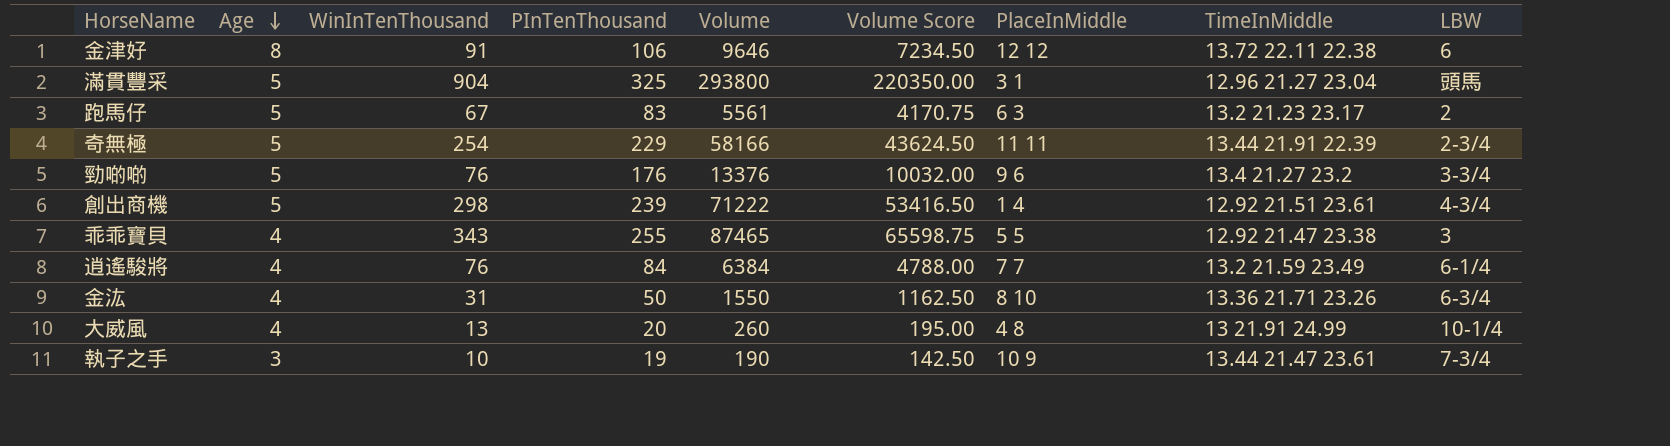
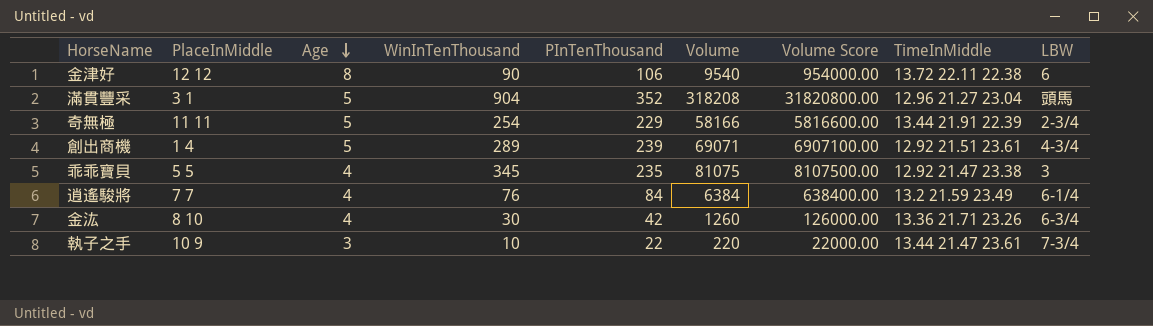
column PlaceInMiddle | position: 7 -> 2
column Volume Score | formula: [Volume] * 0.75 -> [Volume] * 100
row 跑馬仔: 5 | 67 | 83 | 5561 | 4170.75 | 6 3 | 13.2 21.23 23.17 | 2 -> none
row 勁啲啲: 5 | 76 | 176 | 13376 | 10032.00 | 9 6 | 13.4 21.27 23.2 | 3-3/4 -> none
row 大威風: 4 | 13 | 20 | 260 | 195.00 | 4 8 | 13 21.91 24.99 | 10-1/4 -> none
金津好 | WinInTenThousand: 91 -> 90
金津好 | Volume: 9646 -> 9540
滿貫豐采 | PInTenThousand: 325 -> 352
滿貫豐采 | Volume: 293800 -> 318208
創出商機 | WinInTenThousand: 298 -> 289
創出商機 | Volume: 71222 -> 69071
乖乖寶貝 | WinInTenThousand: 343 -> 345
乖乖寶貝 | PInTenThousand: 255 -> 235
乖乖寶貝 | Volume: 87465 -> 81075
金汯 | WinInTenThousand: 31 -> 30
金汯 | PInTenThousand: 50 -> 42
金汯 | Volume: 1550 -> 1260
執子之手 | PInTenThousand: 19 -> 22
執子之手 | Volume: 190 -> 220

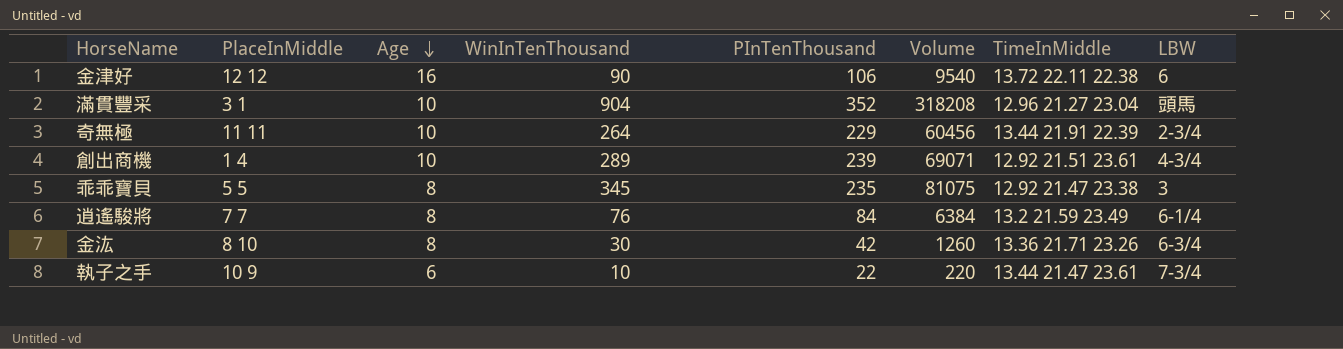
column Volume Score | formula: [Volume] * 100 -> none
金津好 | Age: 8 -> 16
滿貫豐采 | Age: 5 -> 10
奇無極 | Age: 5 -> 10
奇無極 | WinInTenThousand: 254 -> 264
奇無極 | Volume: 58166 -> 60456
創出商機 | Age: 5 -> 10
乖乖寶貝 | Age: 4 -> 8
逍遙駿將 | Age: 4 -> 8
金汯 | Age: 4 -> 8
執子之手 | Age: 3 -> 6

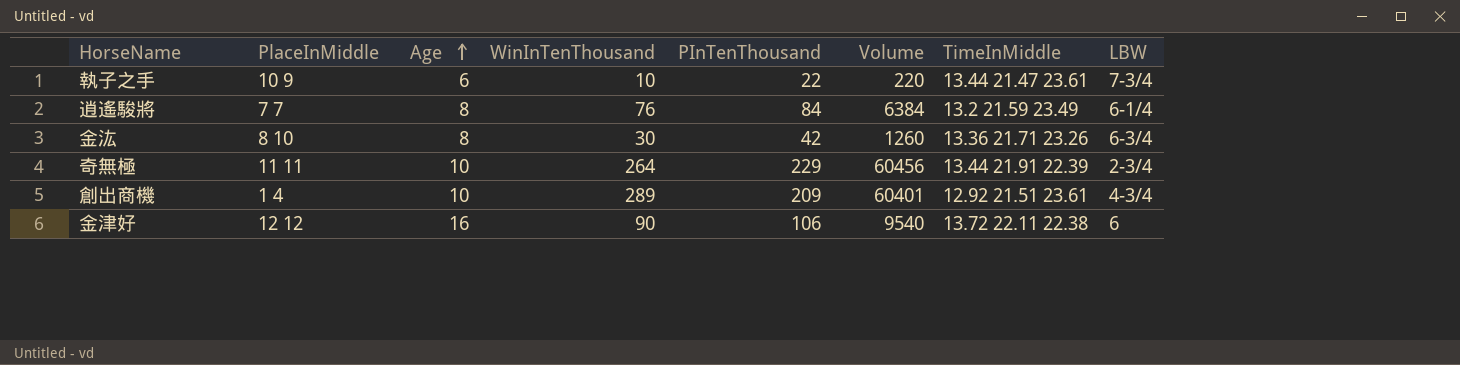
row order: Age descending -> Age ascending
row 滿貫豐采: 3 1 | 10 | 904 | 352 | 318208 | 12.96 21.27 23.04 | 頭馬 -> none
row 乖乖寶貝: 5 5 | 8 | 345 | 235 | 81075 | 12.92 21.47 23.38 | 3 -> none
創出商機 | PInTenThousand: 239 -> 209
創出商機 | Volume: 69071 -> 60401

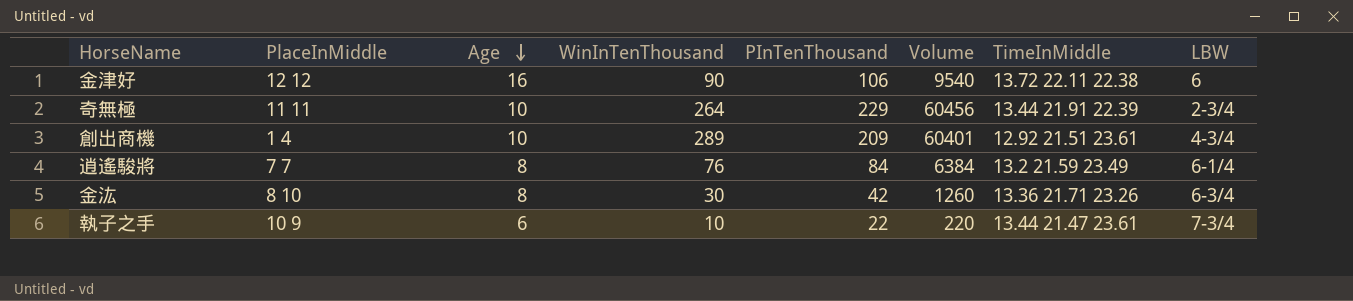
row order: Age ascending -> Age descending

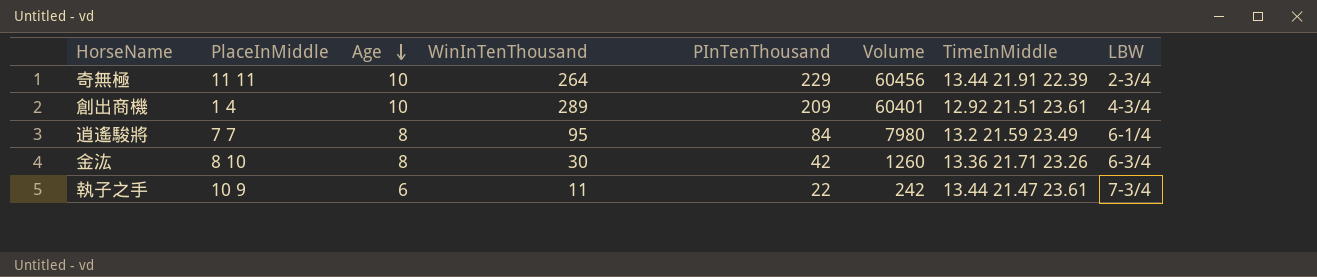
row 金津好: 12 12 | 16 | 90 | 106 | 9540 | 13.72 22.11 22.38 | 6 -> none
逍遙駿將 | WinInTenThousand: 76 -> 95
逍遙駿將 | Volume: 6384 -> 7980
執子之手 | WinInTenThousand: 10 -> 11
執子之手 | Volume: 220 -> 242

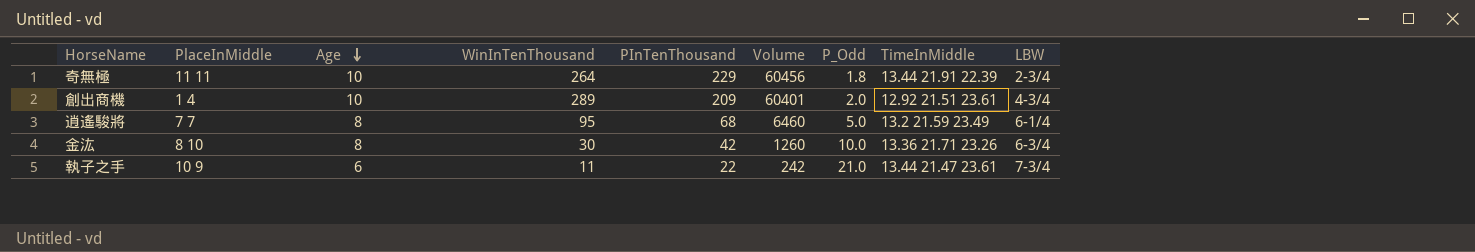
column P_Odd | position: none -> 7
逍遙駿將 | PInTenThousand: 84 -> 68
逍遙駿將 | Volume: 7980 -> 6460

